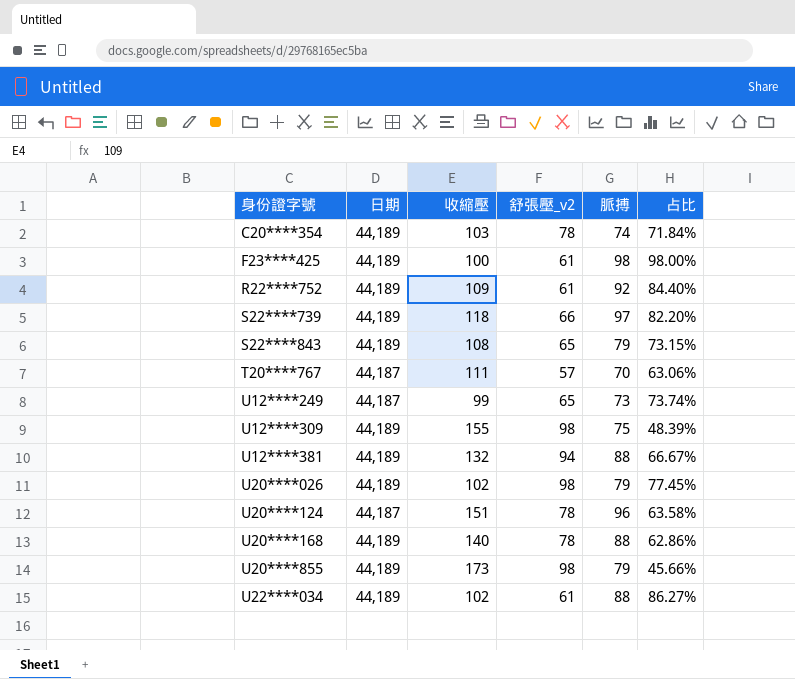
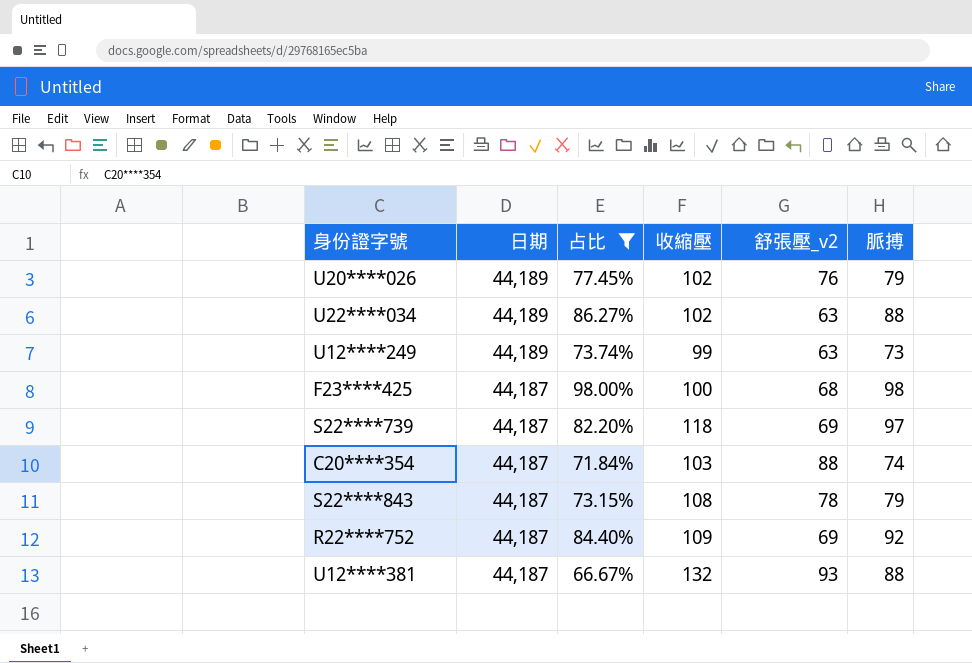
filter: none -> 占比 >= 66.67%
row order: 身份證字號 ascending -> 日期 descending
column 占比 | position: 6 -> 3
U20****026 | 舒張壓_v2: 98 -> 76
U22****034 | 舒張壓_v2: 61 -> 63
U12****249 | 日期: 44,187 -> 44,189
U12****249 | 舒張壓_v2: 65 -> 63
F23****425 | 日期: 44,189 -> 44,187
F23****425 | 舒張壓_v2: 61 -> 68
S22****739 | 日期: 44,189 -> 44,187
S22****739 | 舒張壓_v2: 66 -> 69
C20****354 | 日期: 44,189 -> 44,187
C20****354 | 舒張壓_v2: 78 -> 88
S22****843 | 日期: 44,189 -> 44,187
S22****843 | 舒張壓_v2: 65 -> 78
R22****752 | 日期: 44,189 -> 44,187
R22****752 | 舒張壓_v2: 61 -> 69
U12****381 | 日期: 44,189 -> 44,187
U12****381 | 舒張壓_v2: 94 -> 93

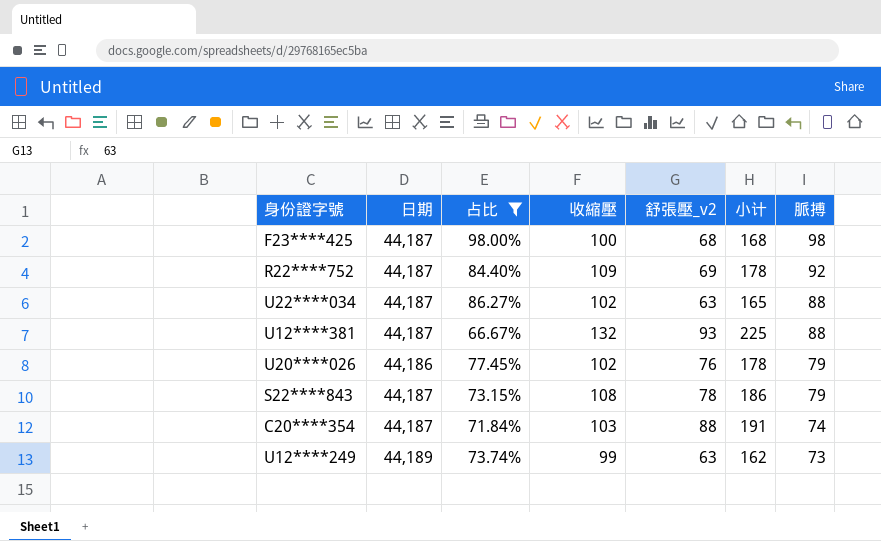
row order: 日期 descending -> 脈搏 descending
column 小计 | formula: none -> [收縮壓] + [舒張壓_v2]
row S22****739: 44,187 | 82.20% | 118 | 69 | 97 -> none
U22****034 | 日期: 44,189 -> 44,187
U20****026 | 日期: 44,189 -> 44,186

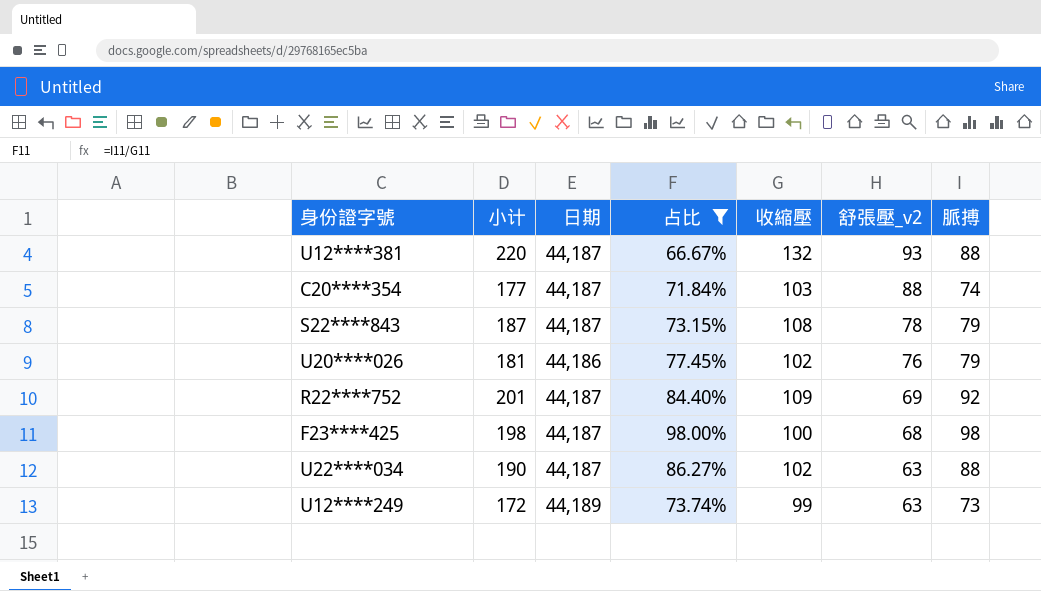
row order: 脈搏 descending -> 舒張壓_v2 descending
column 小计 | formula: [收縮壓] + [舒張壓_v2] -> [收縮壓] + [脈搏]
column 小计 | position: 6 -> 2

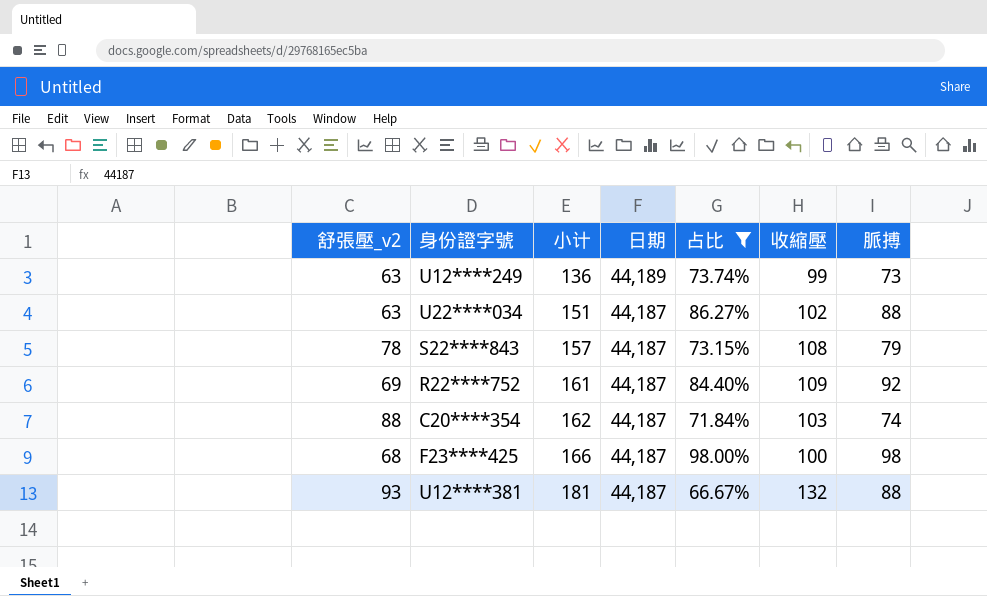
row order: 舒張壓_v2 descending -> 小计 ascending
column 舒張壓_v2 | position: 6 -> 1
column 小计 | formula: [收縮壓] + [脈搏] -> [舒張壓_v2] + [脈搏]
row U20****026: 181 | 44,186 | 77.45% | 102 | 76 | 79 -> none

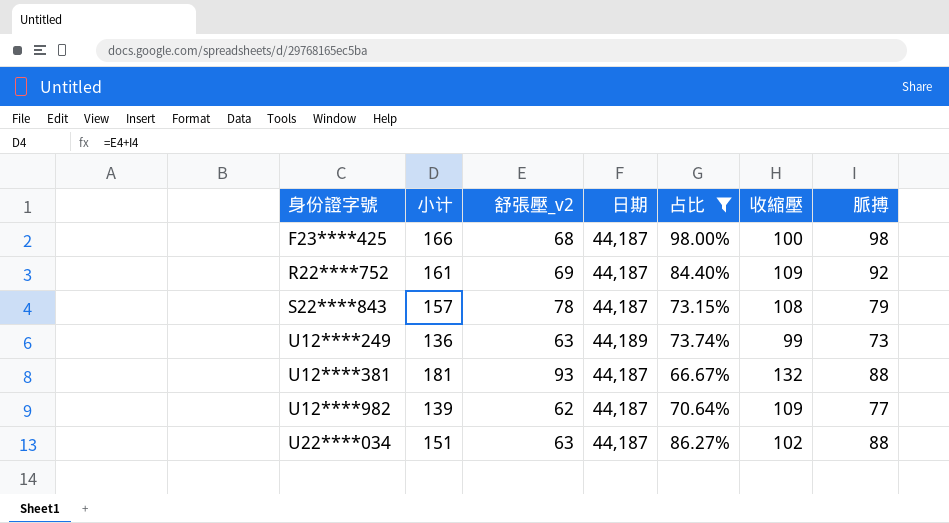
row order: 小计 ascending -> 身份證字號 ascending
column 舒張壓_v2 | position: 1 -> 3
row C20****354: 88 | 162 | 44,187 | 71.84% | 103 | 74 -> none
row U12****982: none -> 139 | 62 | 44,187 | 70.64% | 109 | 77

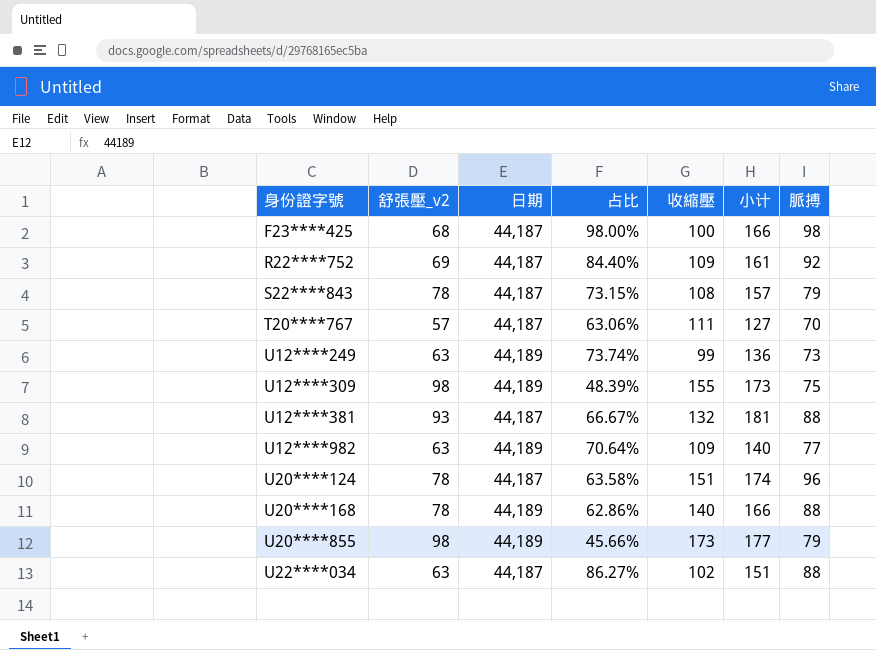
filter: 占比 >= 66.67% -> none
column 小计 | position: 2 -> 6
U12****982 | 舒張壓_v2: 62 -> 63
U12****982 | 日期: 44,187 -> 44,189
U12****982 | 小计: 139 -> 140

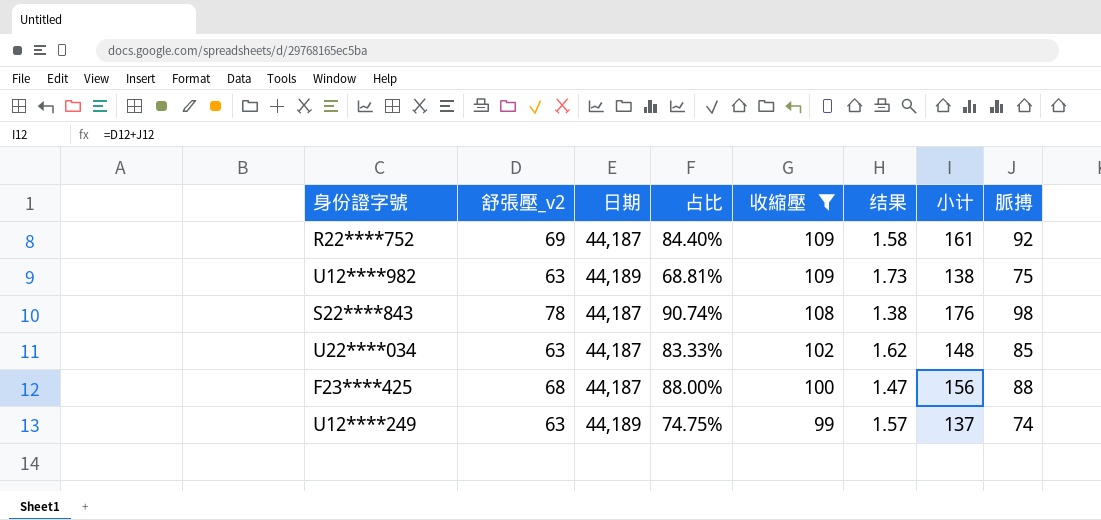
filter: none -> 收縮壓 <= 109
row order: 身份證字號 ascending -> 收縮壓 descending
column 结果 | formula: none -> [收縮壓] / [舒張壓_v2]
U12****982 | 占比: 70.64% -> 68.81%
U12****982 | 小计: 140 -> 138
U12****982 | 脈搏: 77 -> 75
S22****843 | 占比: 73.15% -> 90.74%
S22****843 | 小计: 157 -> 176
S22****843 | 脈搏: 79 -> 98
U22****034 | 占比: 86.27% -> 83.33%
U22****034 | 小计: 151 -> 148
U22****034 | 脈搏: 88 -> 85
F23****425 | 占比: 98.00% -> 88.00%
F23****425 | 小计: 166 -> 156
F23****425 | 脈搏: 98 -> 88
U12****249 | 占比: 73.74% -> 74.75%
U12****249 | 小计: 136 -> 137
U12****249 | 脈搏: 73 -> 74

